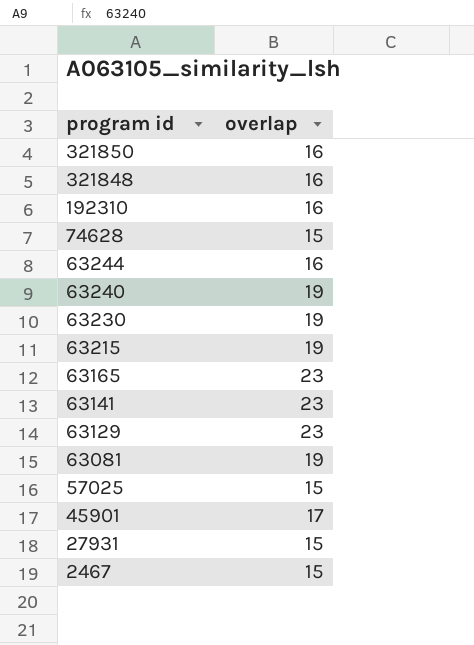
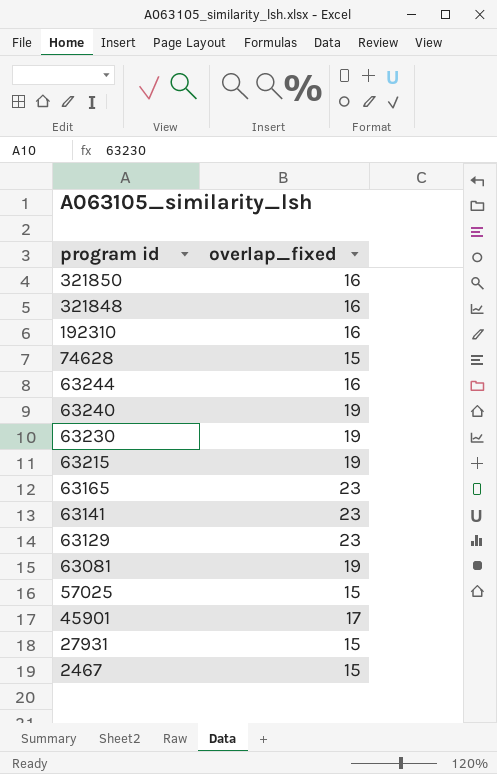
column name: overlap -> overlap_fixed

